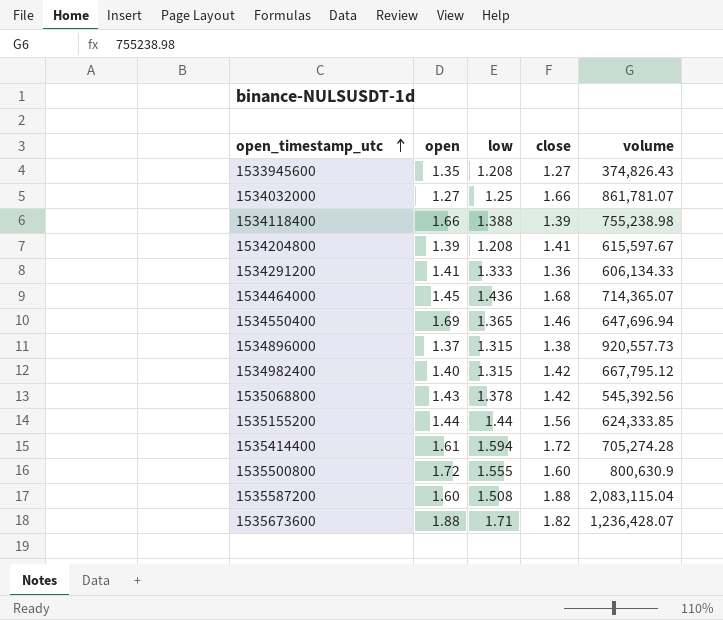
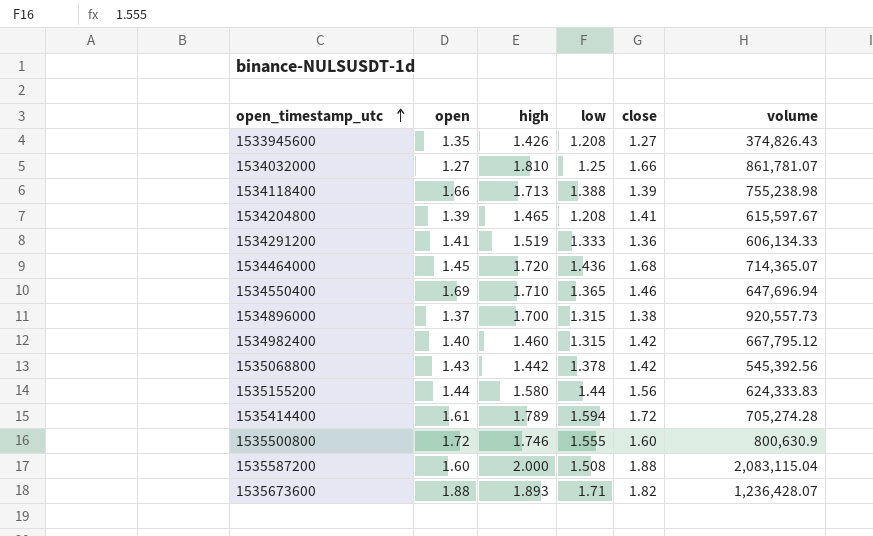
column high | position: none -> 3
1535155200 | volume: 624,333.85 -> 624,333.83

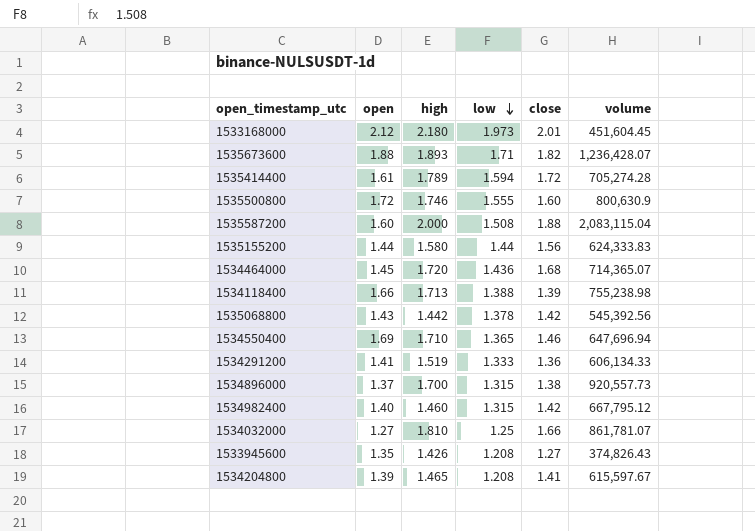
row order: open_timestamp_utc ascending -> low descending
row 1533168000: none -> 2.12 | 2.180 | 1.973 | 2.01 | 451,604.45

